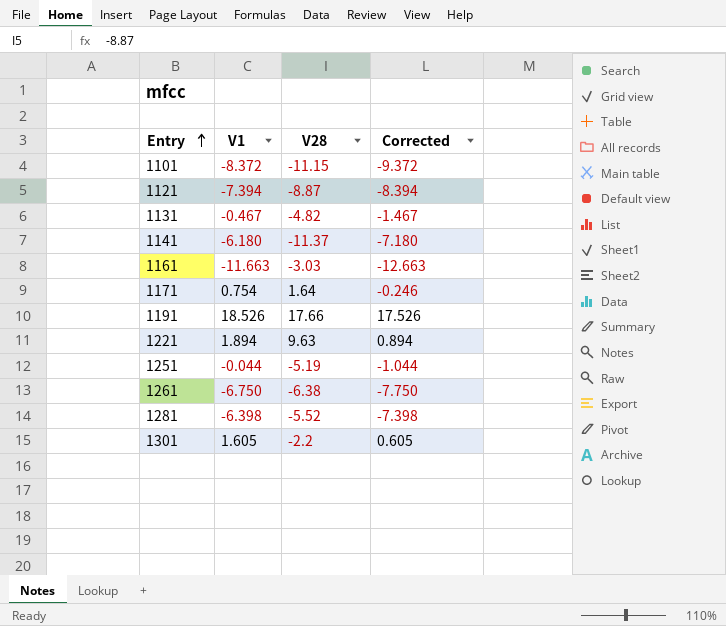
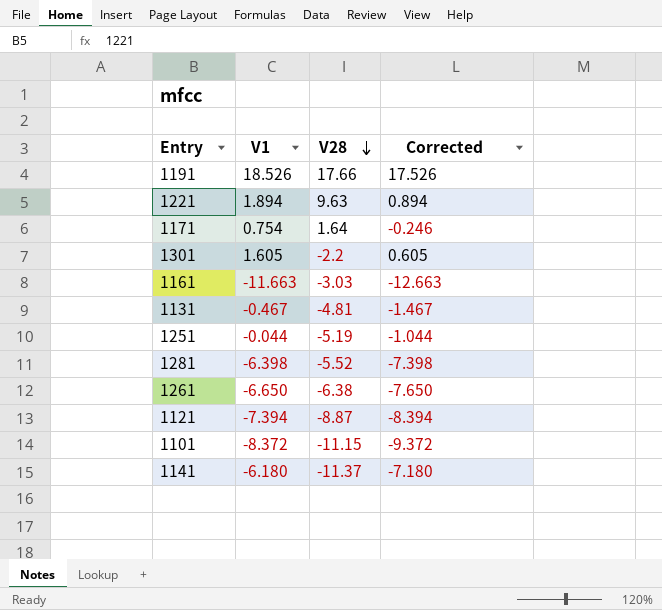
row order: Entry ascending -> V28 descending
1131 | V28: -4.82 -> -4.81
1261 | V1: -6.750 -> -6.650
1261 | Corrected: -7.750 -> -7.650

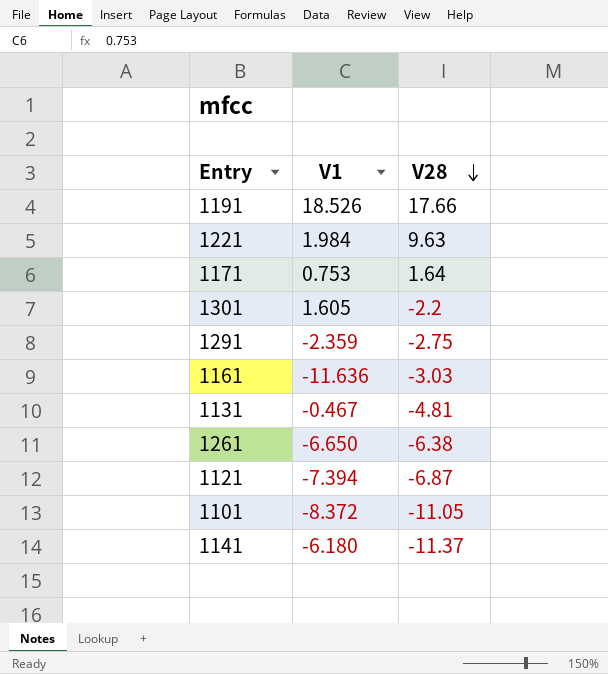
column Corrected | formula: [V1] - 1 -> none
row 1251: -0.044 | -5.19 | -1.044 -> none
row 1281: -6.398 | -5.52 | -7.398 -> none
1221 | V1: 1.894 -> 1.984
1171 | V1: 0.754 -> 0.753
row 1291: none -> -2.359 | -2.75
1161 | V1: -11.663 -> -11.636
1121 | V28: -8.87 -> -6.87
1101 | V28: -11.15 -> -11.05

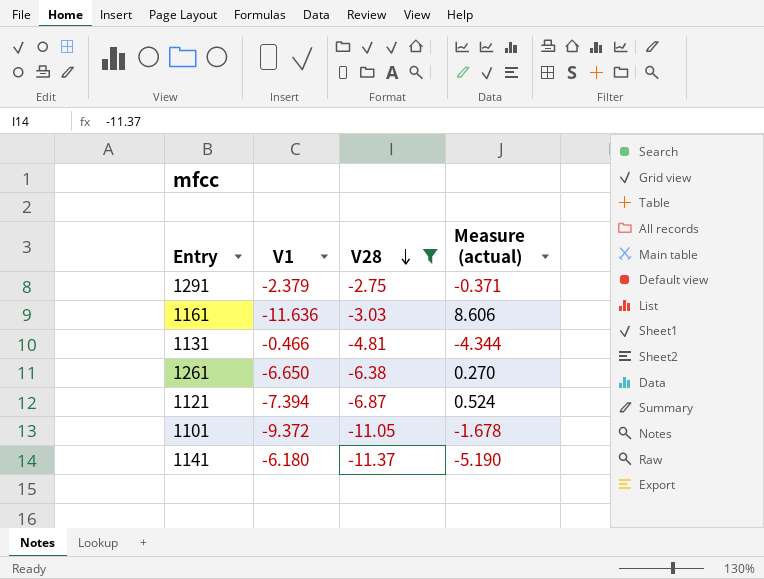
filter: none -> V28 <= -2.75
column Measure (actual) | formula: none -> [V28] - [V1]
1291 | V1: -2.359 -> -2.379
1131 | V1: -0.467 -> -0.466
1101 | V1: -8.372 -> -9.372

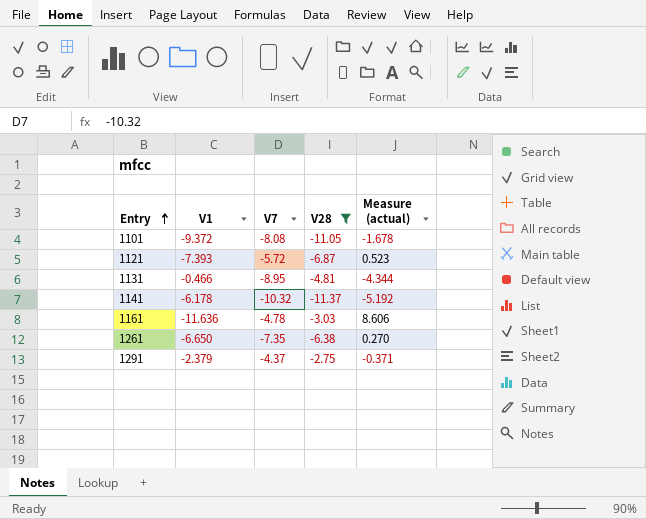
row order: V28 descending -> Entry ascending
column V7 | position: none -> 3
1121 | V1: -7.394 -> -7.393
1121 | Measure (actual): 0.524 -> 0.523
1141 | V1: -6.180 -> -6.178
1141 | Measure (actual): -5.190 -> -5.192

